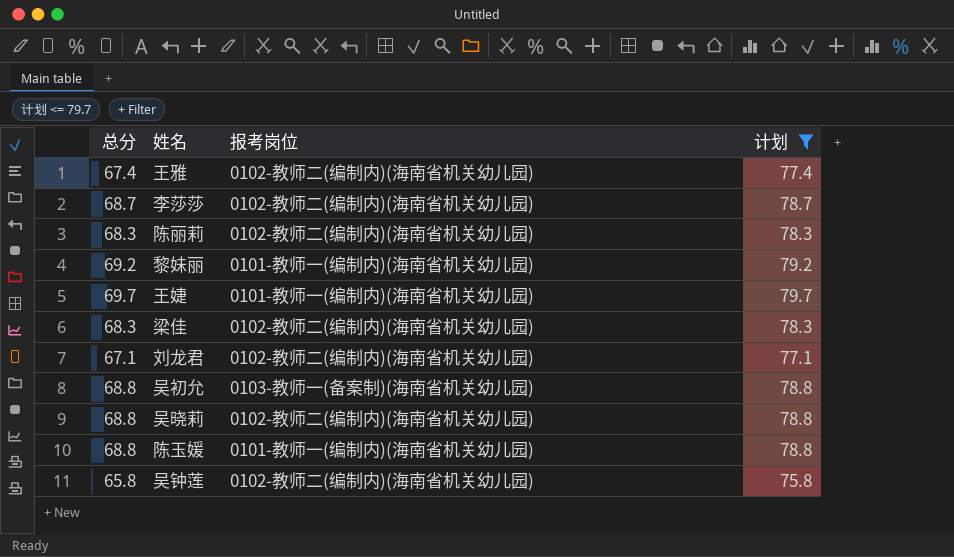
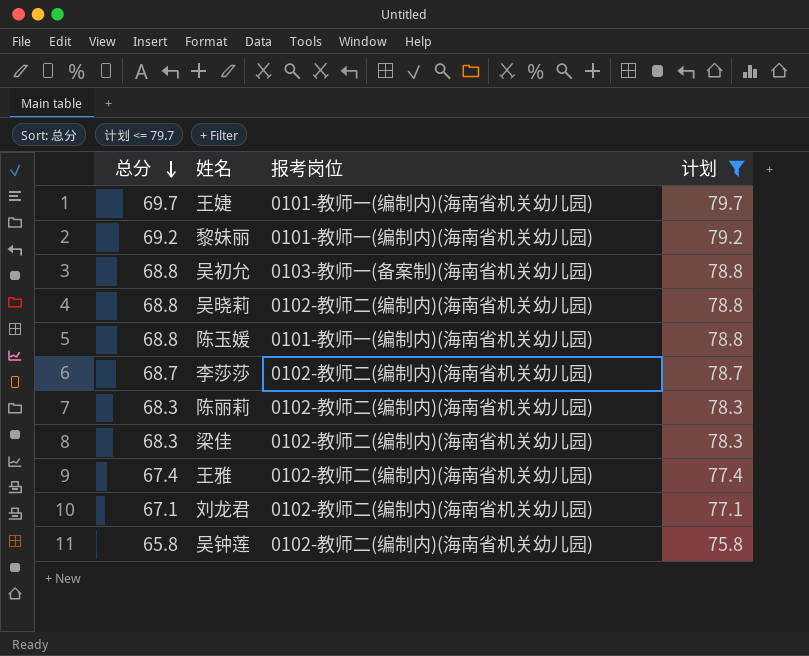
row order: none -> 总分 descending

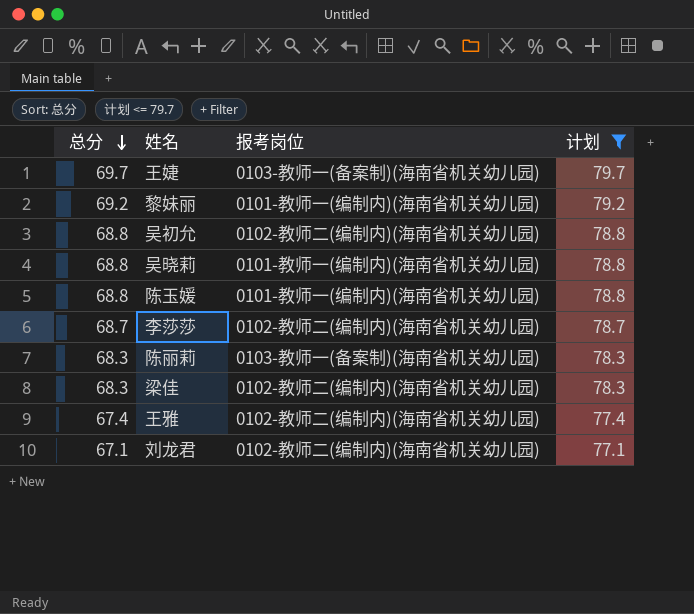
row 吴钟莲: 65.8 | 0102-教师二(编制内)(海南省机关幼儿园) | 75.8 -> none
王婕 | 报考岗位: 0101-教师一(编制内)(海南省机关幼儿园) -> 0103-教师一(备案制)(海南省机关幼儿园)
吴初允 | 报考岗位: 0103-教师一(备案制)(海南省机关幼儿园) -> 0102-教师二(编制内)(海南省机关幼儿园)
吴晓莉 | 报考岗位: 0102-教师二(编制内)(海南省机关幼儿园) -> 0101-教师一(编制内)(海南省机关幼儿园)
陈丽莉 | 报考岗位: 0102-教师二(编制内)(海南省机关幼儿园) -> 0103-教师一(备案制)(海南省机关幼儿园)

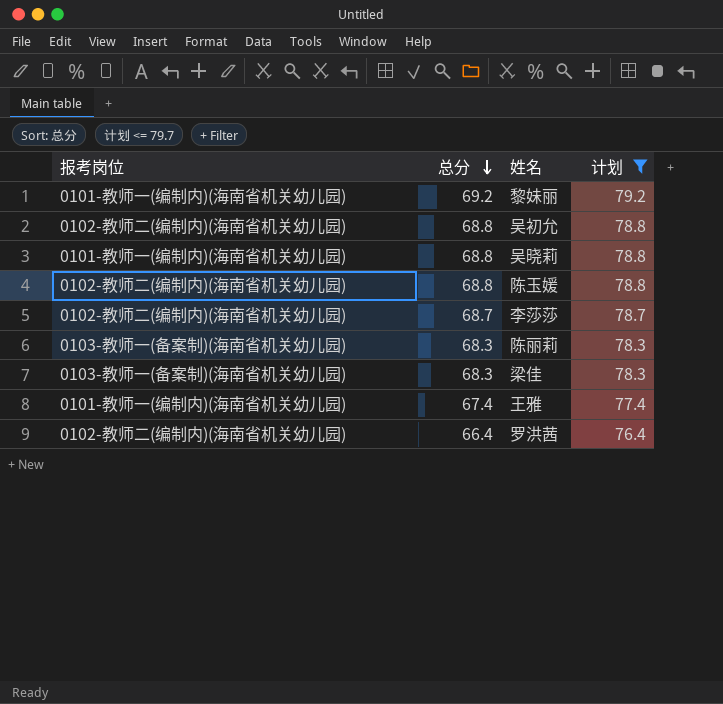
column 报考岗位 | position: 3 -> 1
row 王婕: 69.7 | 0103-教师一(备案制)(海南省机关幼儿园) | 79.7 -> none
row 刘龙君: 67.1 | 0102-教师二(编制内)(海南省机关幼儿园) | 77.1 -> none
陈玉媛 | 报考岗位: 0101-教师一(编制内)(海南省机关幼儿园) -> 0102-教师二(编制内)(海南省机关幼儿园)
梁佳 | 报考岗位: 0102-教师二(编制内)(海南省机关幼儿园) -> 0103-教师一(备案制)(海南省机关幼儿园)
王雅 | 报考岗位: 0102-教师二(编制内)(海南省机关幼儿园) -> 0101-教师一(编制内)(海南省机关幼儿园)
row 罗洪茜: none -> 0102-教师二(编制内)(海南省机关幼儿园) | 66.4 | 76.4

